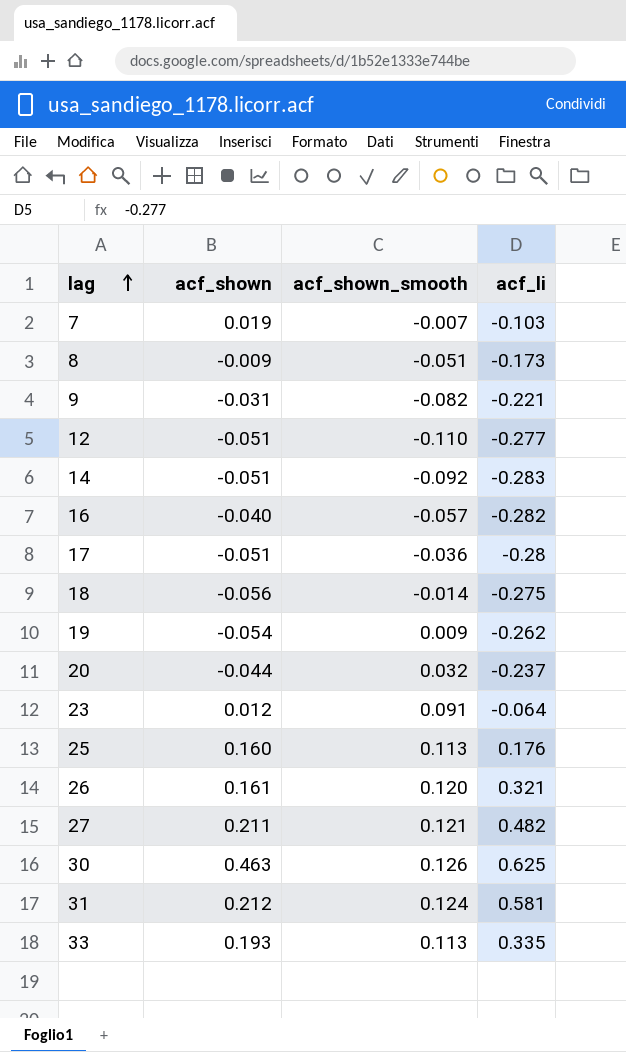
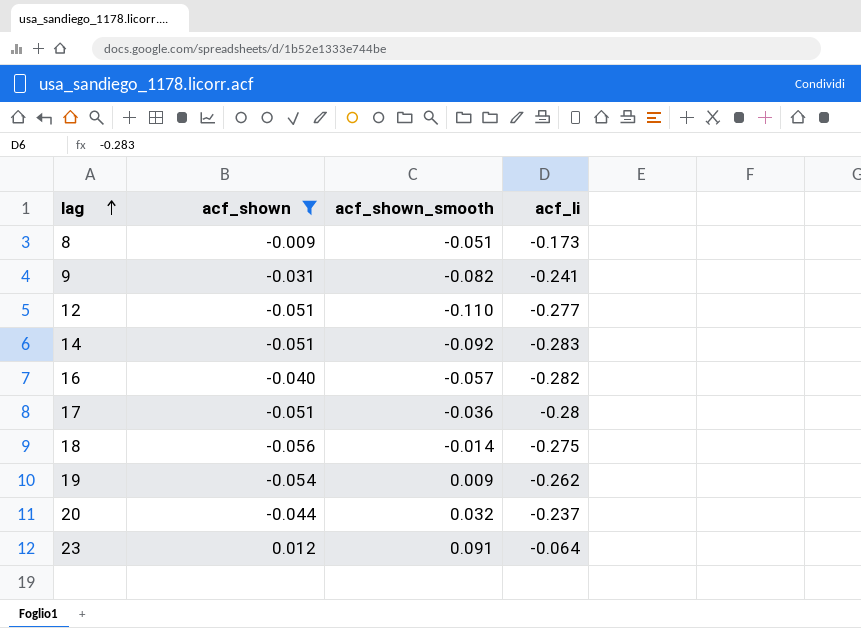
filter: none -> acf_shown <= 0.012
9 | acf_li: -0.221 -> -0.241

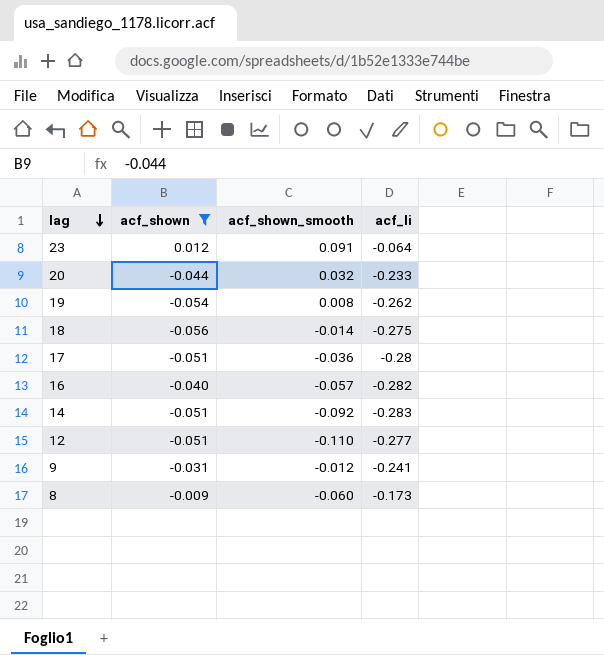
row order: lag ascending -> lag descending
20 | acf_li: -0.237 -> -0.233
19 | acf_shown_smooth: 0.009 -> 0.008
9 | acf_shown_smooth: -0.082 -> -0.012
8 | acf_shown_smooth: -0.051 -> -0.060

